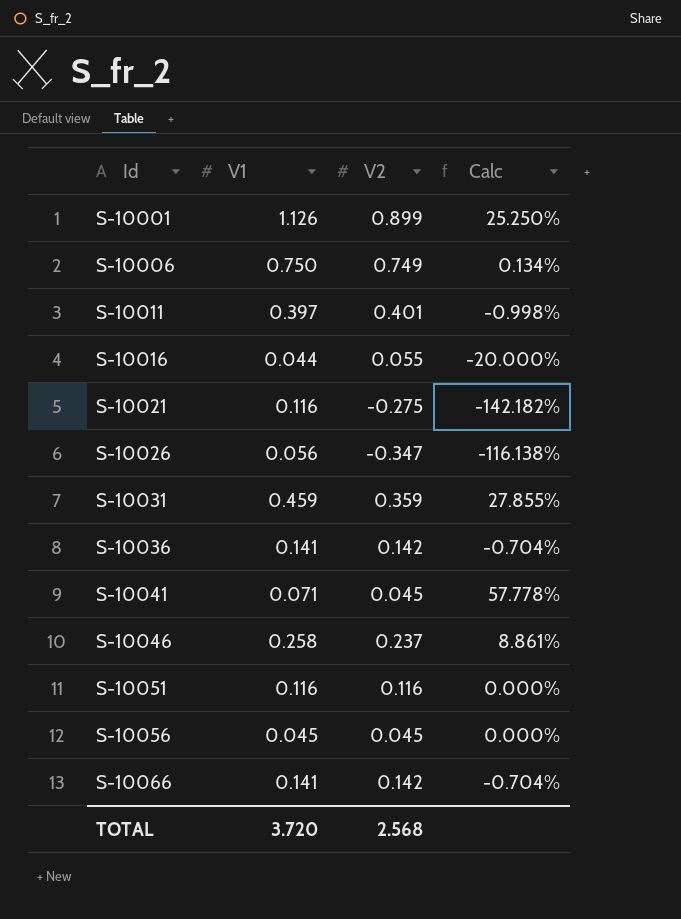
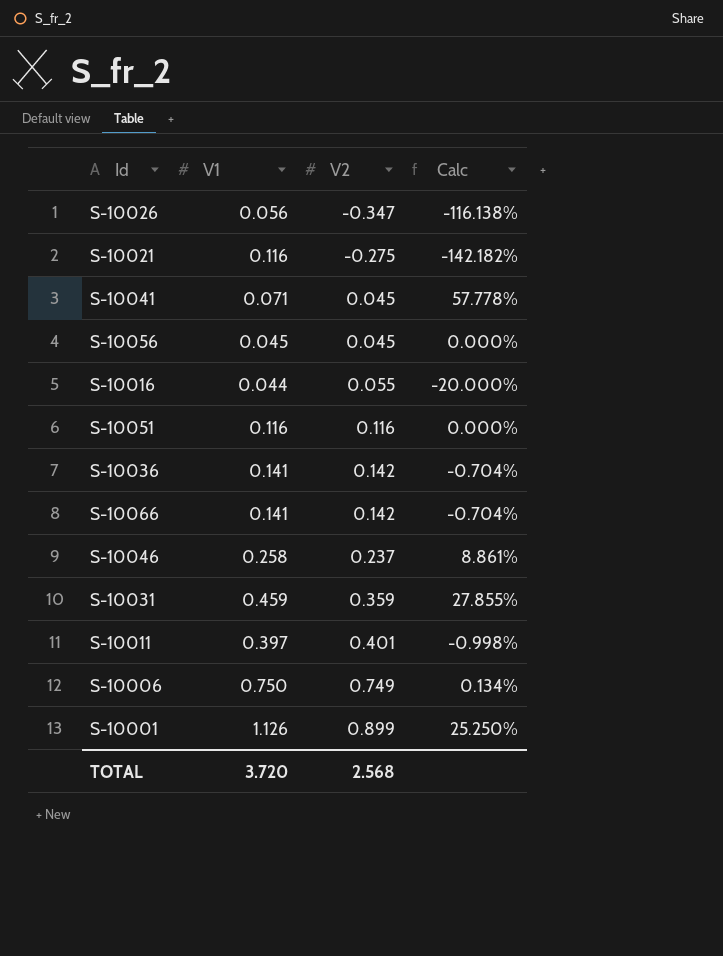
row order: Id ascending -> V2 ascending

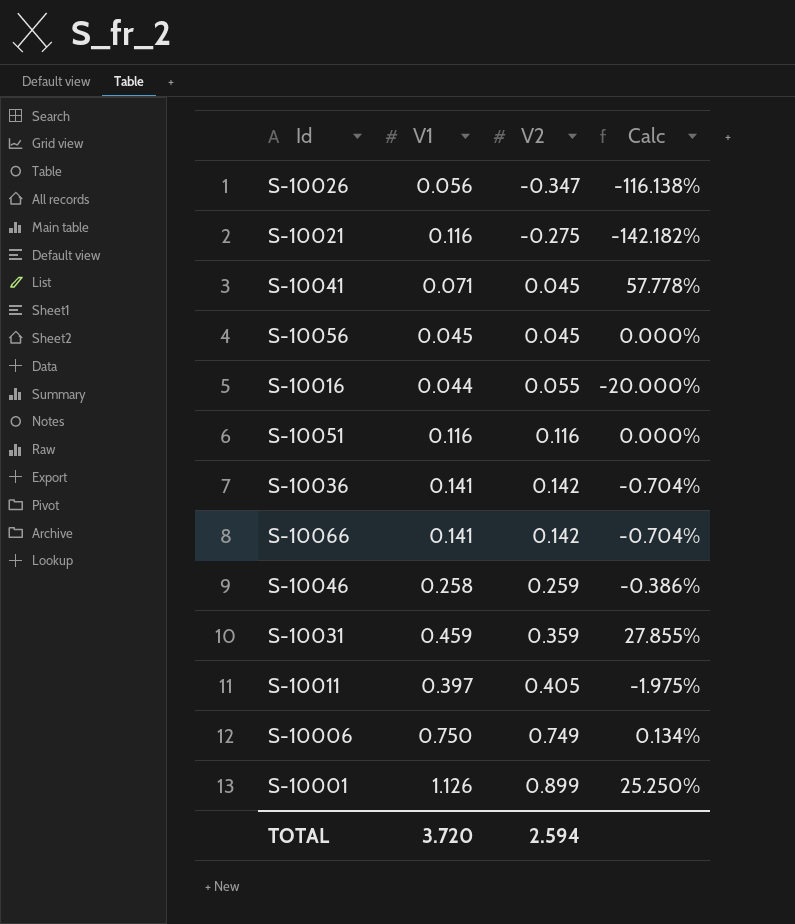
S-10046 | V2: 0.237 -> 0.259
S-10046 | Calc: 8.861% -> -0.386%
S-10011 | V2: 0.401 -> 0.405
S-10011 | Calc: -0.998% -> -1.975%
TOTAL | V2: 2.568 -> 2.594

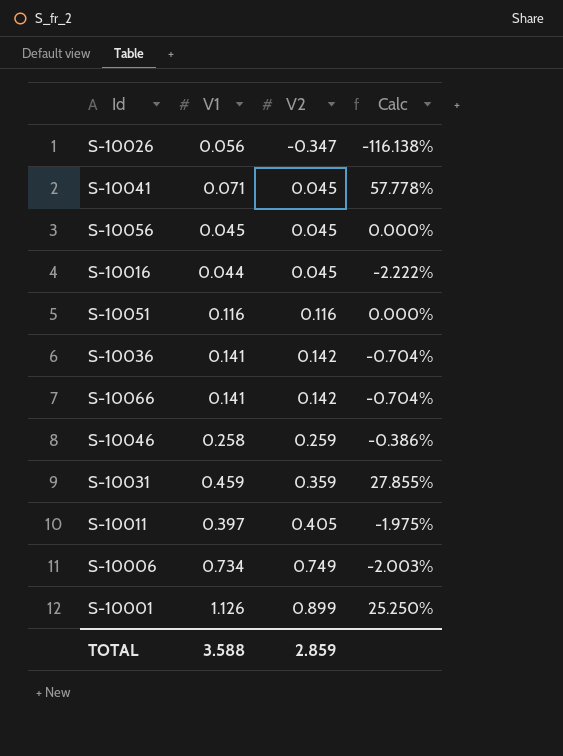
row S-10021: 0.116 | -0.275 | -142.182% -> none
S-10016 | V2: 0.055 -> 0.045
S-10016 | Calc: -20.000% -> -2.222%
S-10006 | V1: 0.750 -> 0.734
S-10006 | Calc: 0.134% -> -2.003%
TOTAL | V1: 3.720 -> 3.588
TOTAL | V2: 2.594 -> 2.859

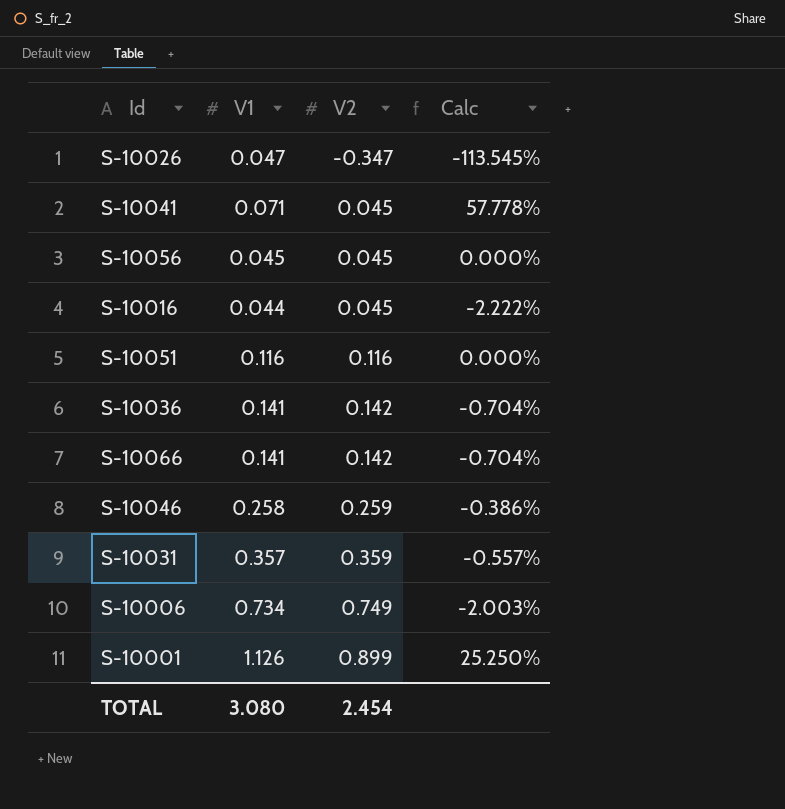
row S-10011: 0.397 | 0.405 | -1.975% -> none
S-10026 | V1: 0.056 -> 0.047
S-10026 | Calc: -116.138% -> -113.545%
S-10031 | V1: 0.459 -> 0.357
S-10031 | Calc: 27.855% -> -0.557%
TOTAL | V1: 3.588 -> 3.080
TOTAL | V2: 2.859 -> 2.454

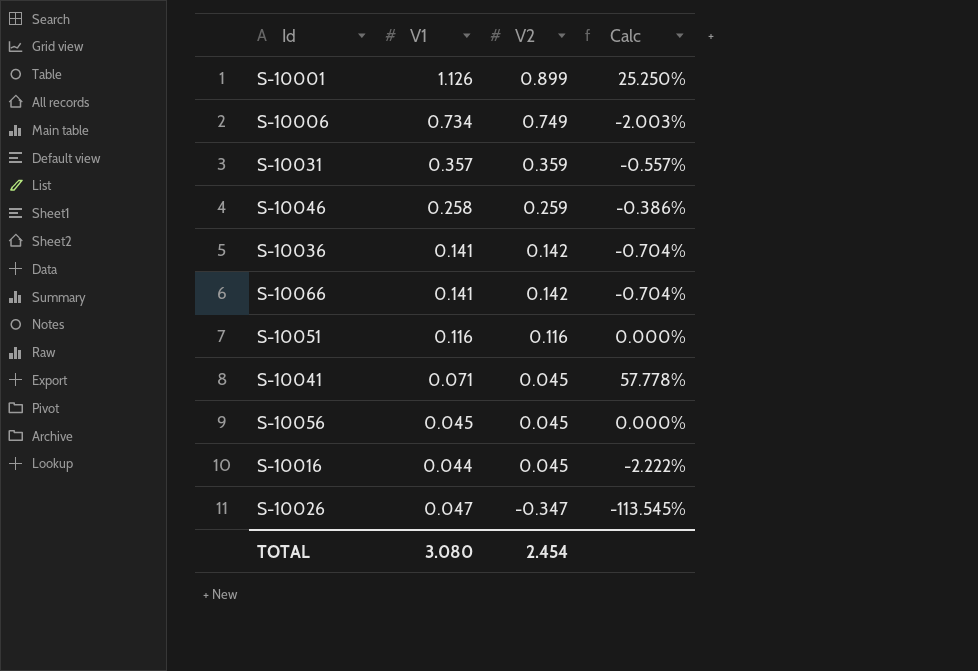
row order: V2 ascending -> V2 descending

